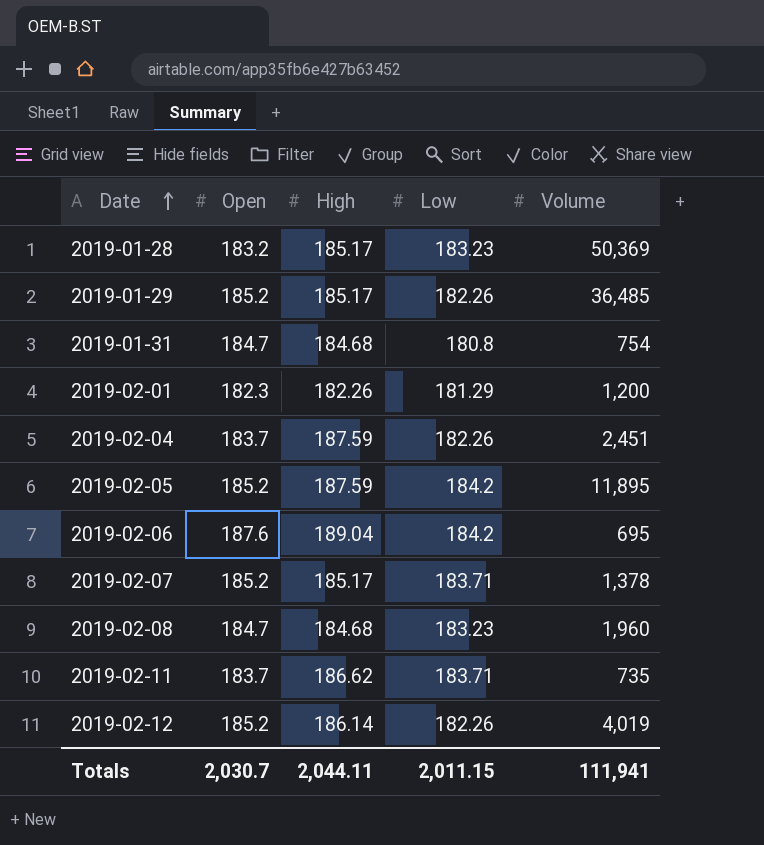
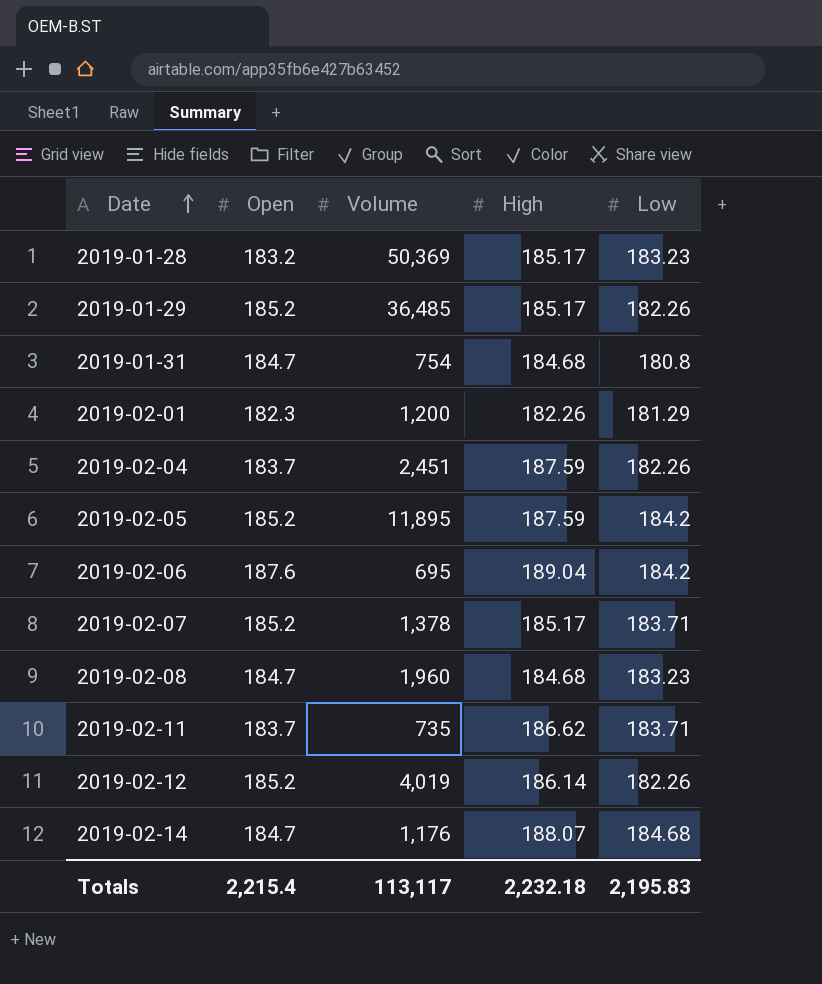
column Volume | position: 5 -> 3
row 2019-02-14: none -> 184.7 | 1,176 | 188.07 | 184.68
Totals | Open: 2,030.7 -> 2,215.4
Totals | Volume: 111,941 -> 113,117
Totals | High: 2,044.11 -> 2,232.18
Totals | Low: 2,011.15 -> 2,195.83

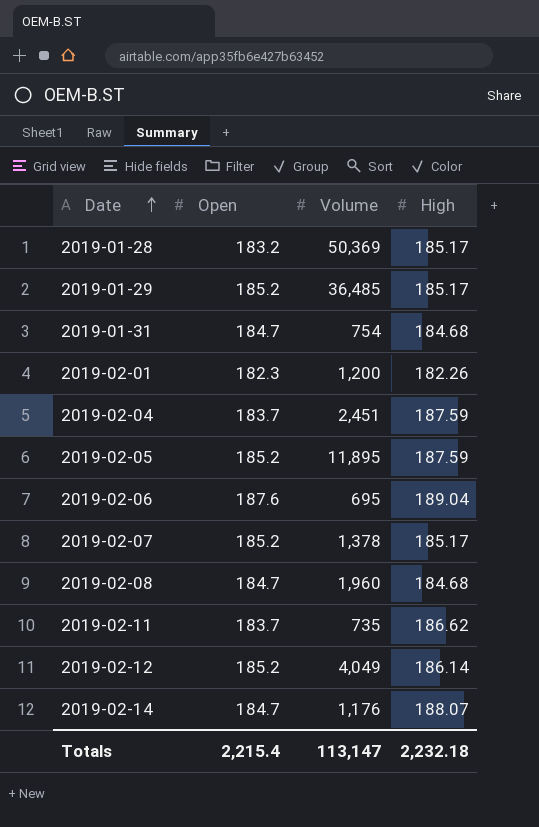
column Low | position: 5 -> none
2019-02-12 | Volume: 4,019 -> 4,049
Totals | Volume: 113,117 -> 113,147

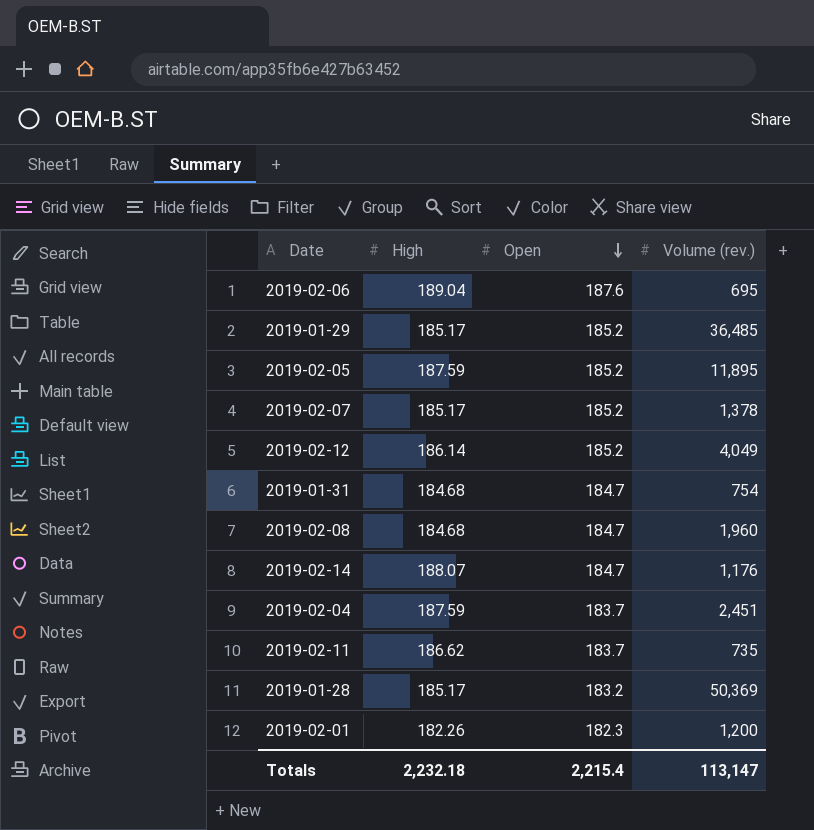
row order: Date ascending -> Open descending
column High | position: 4 -> 2
column name: Volume -> Volume (rev.)

